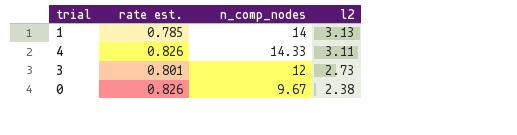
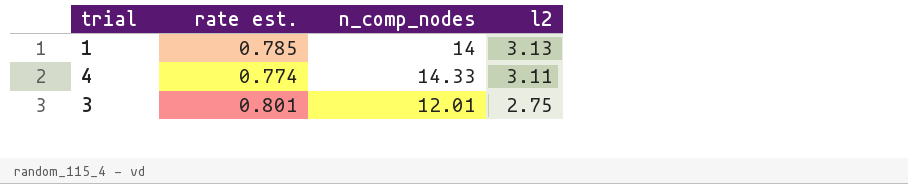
row 0: 0.826 | 9.67 | 2.38 -> none
4 | rate est.: 0.826 -> 0.774
3 | n_comp_nodes: 12 -> 12.01
3 | l2: 2.73 -> 2.75

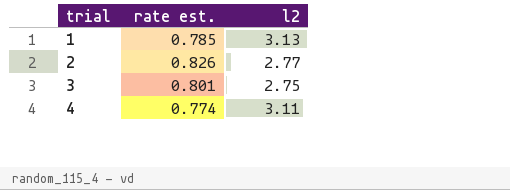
row order: l2 descending -> trial ascending
column n_comp_nodes | position: 3 -> none
row 2: none -> 0.826 | 2.77

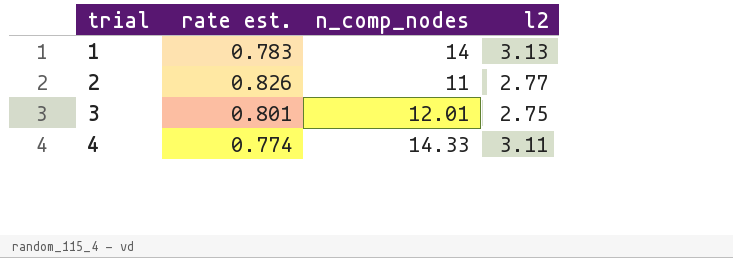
column n_comp_nodes | position: none -> 3
1 | rate est.: 0.785 -> 0.783

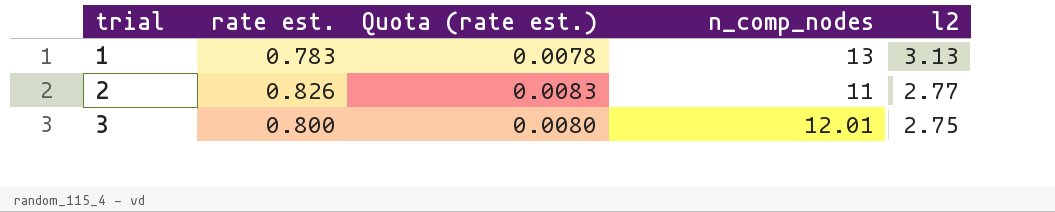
column Quota (rate est.) | formula: none -> [rate est.] * 0.01
row 4: 0.774 | 14.33 | 3.11 -> none
1 | n_comp_nodes: 14 -> 13
3 | rate est.: 0.801 -> 0.800

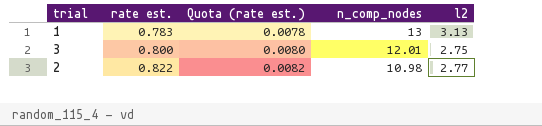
row order: trial ascending -> rate est. ascending
2 | rate est.: 0.826 -> 0.822
2 | Quota (rate est.): 0.0083 -> 0.0082
2 | n_comp_nodes: 11 -> 10.98

